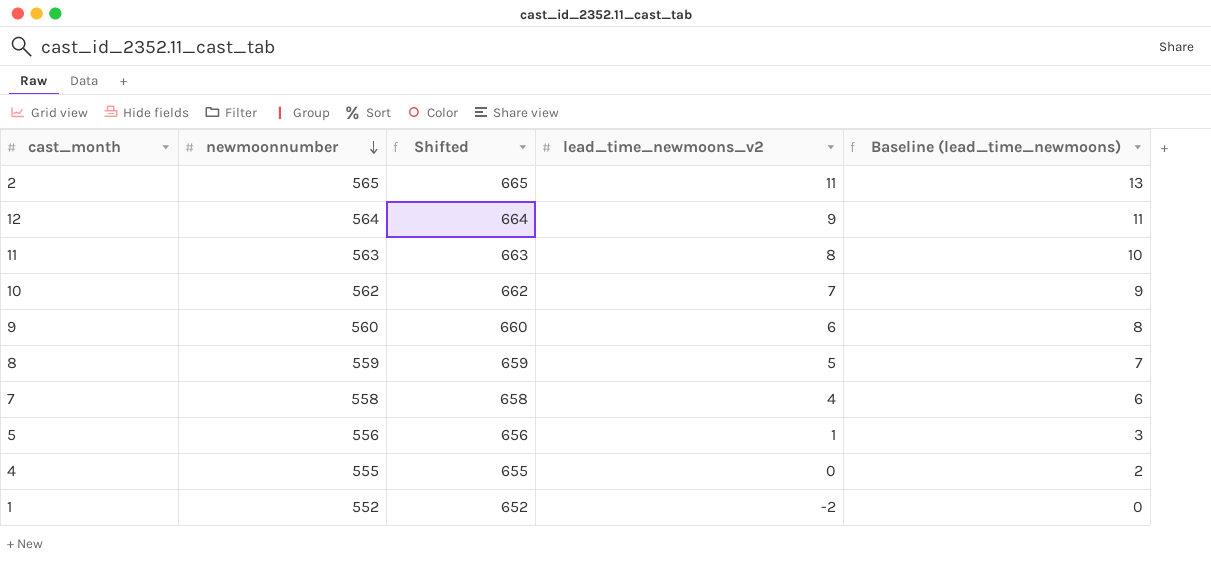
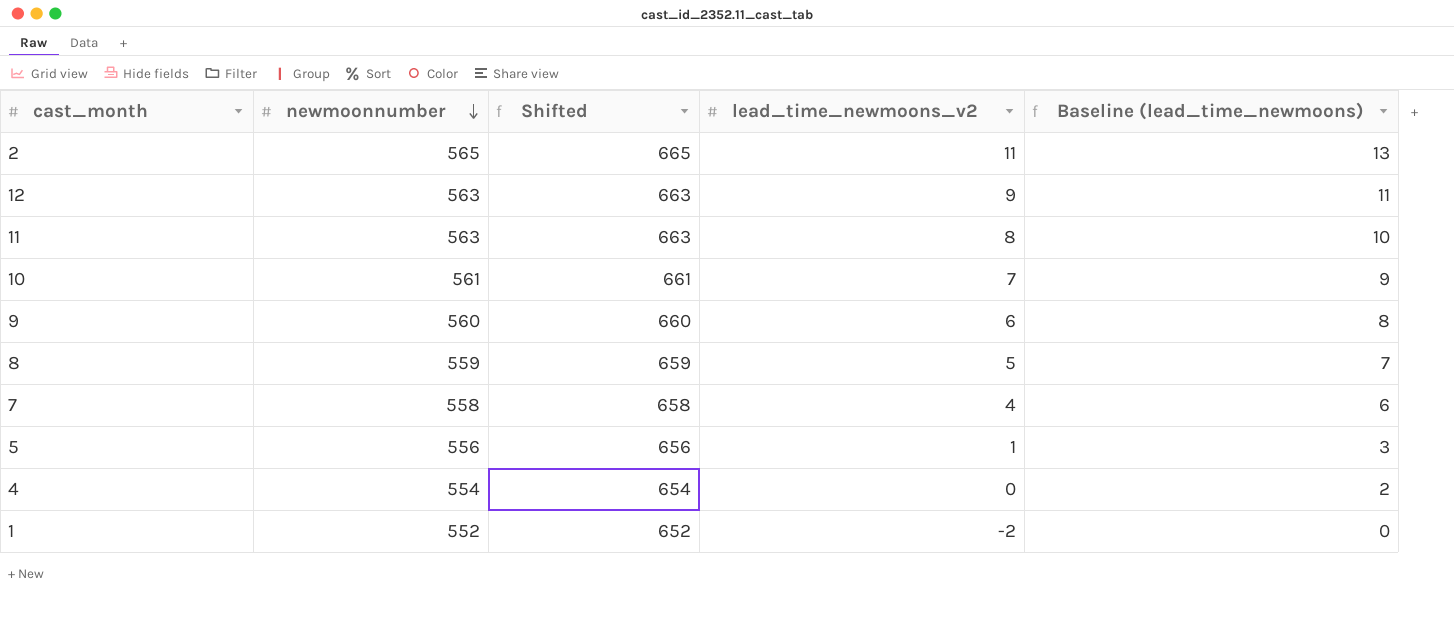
12 | newmoonnumber: 564 -> 563
12 | Shifted: 664 -> 663
10 | newmoonnumber: 562 -> 561
10 | Shifted: 662 -> 661
4 | newmoonnumber: 555 -> 554
4 | Shifted: 655 -> 654

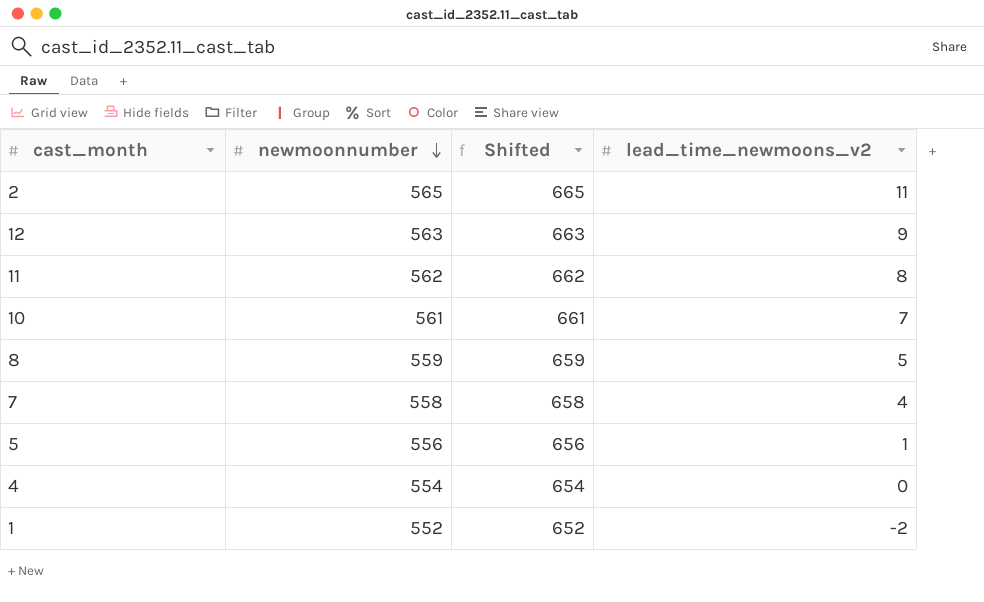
column Baseline (lead_time_newmoons) | formula: [lead_time_newmoons_v2] + 2 -> none
row 9: 560 | 660 | 6 | 8 -> none
11 | newmoonnumber: 563 -> 562
11 | Shifted: 663 -> 662

